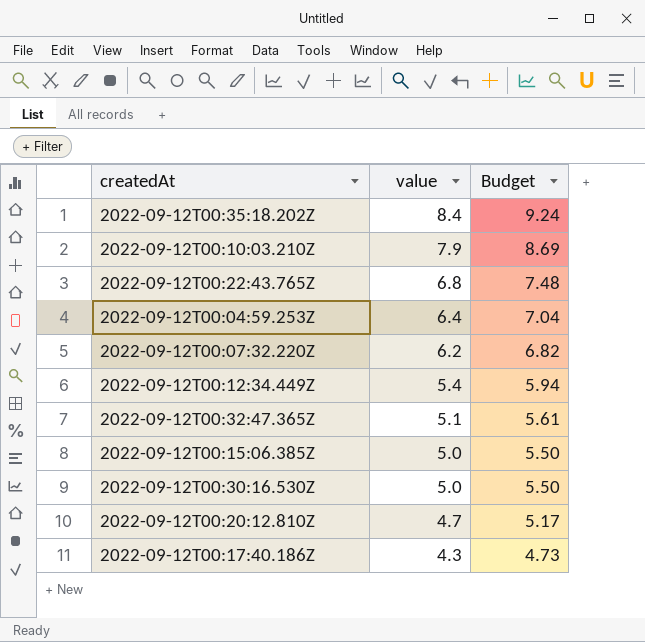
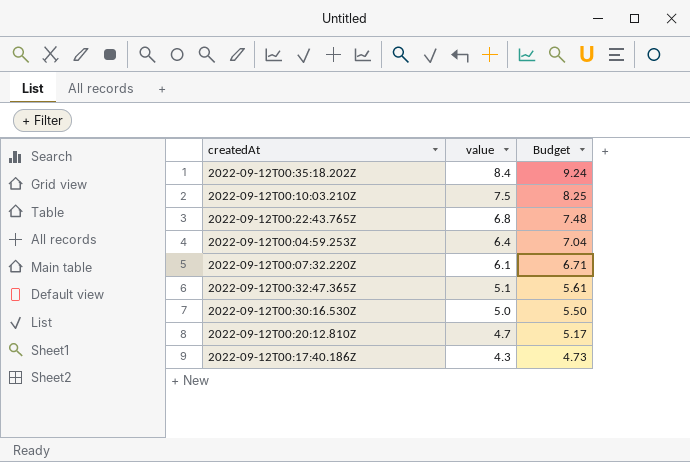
row 2022-09-12T00:12:34.449Z: 5.4 | 5.94 -> none
row 2022-09-12T00:15:06.385Z: 5.0 | 5.50 -> none
2022-09-12T00:10:03.210Z | value: 7.9 -> 7.5
2022-09-12T00:10:03.210Z | Budget: 8.69 -> 8.25
2022-09-12T00:07:32.220Z | value: 6.2 -> 6.1
2022-09-12T00:07:32.220Z | Budget: 6.82 -> 6.71

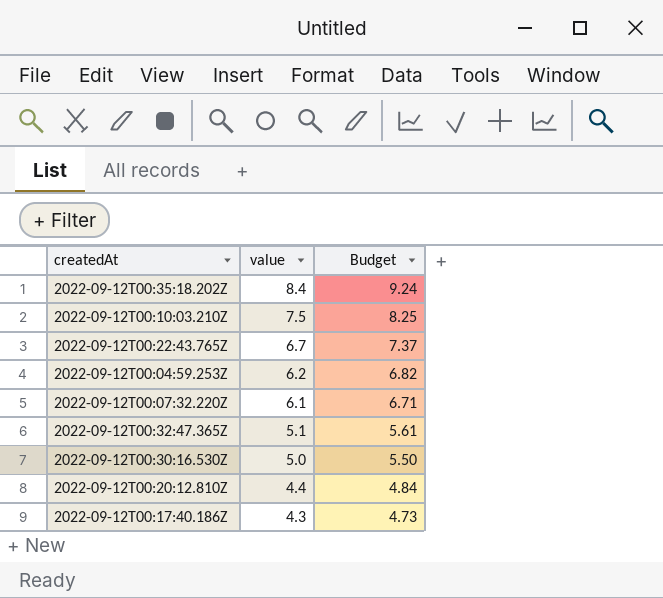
2022-09-12T00:22:43.765Z | value: 6.8 -> 6.7
2022-09-12T00:22:43.765Z | Budget: 7.48 -> 7.37
2022-09-12T00:04:59.253Z | value: 6.4 -> 6.2
2022-09-12T00:04:59.253Z | Budget: 7.04 -> 6.82
2022-09-12T00:20:12.810Z | value: 4.7 -> 4.4
2022-09-12T00:20:12.810Z | Budget: 5.17 -> 4.84

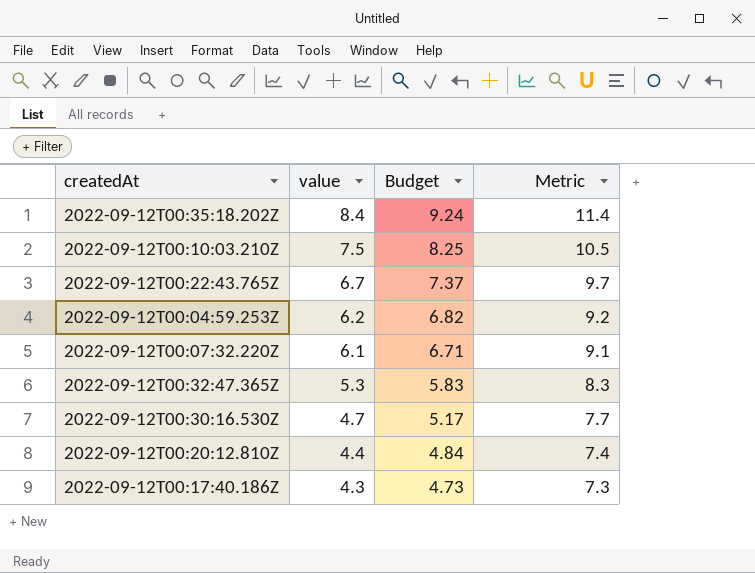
column Metric | formula: none -> [value] + 3
2022-09-12T00:32:47.365Z | value: 5.1 -> 5.3
2022-09-12T00:32:47.365Z | Budget: 5.61 -> 5.83
2022-09-12T00:30:16.530Z | value: 5.0 -> 4.7
2022-09-12T00:30:16.530Z | Budget: 5.50 -> 5.17

